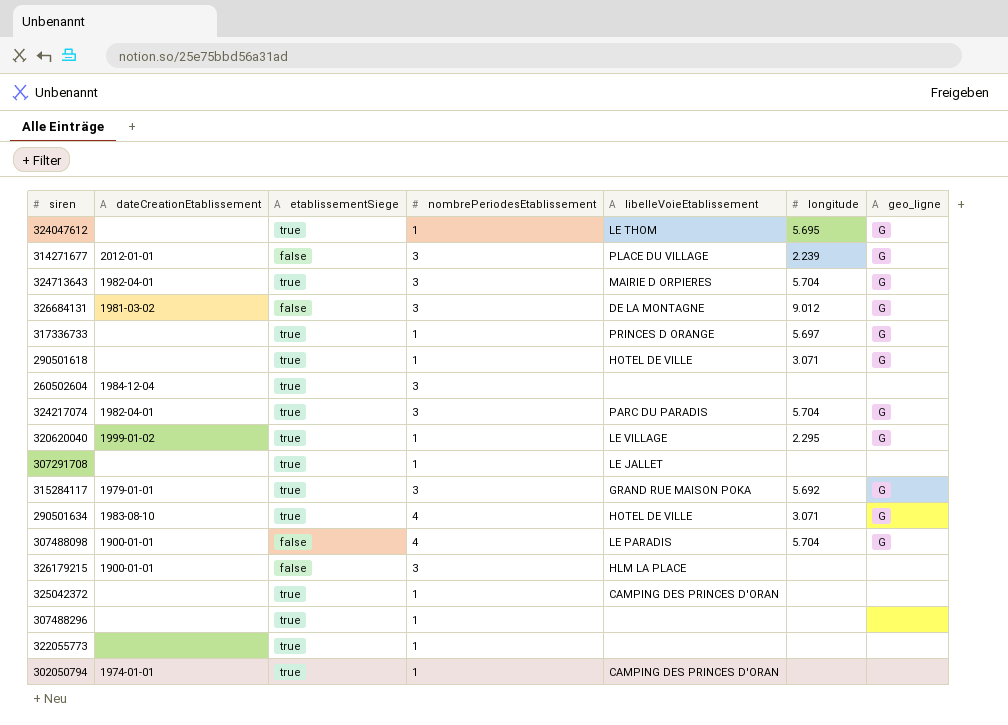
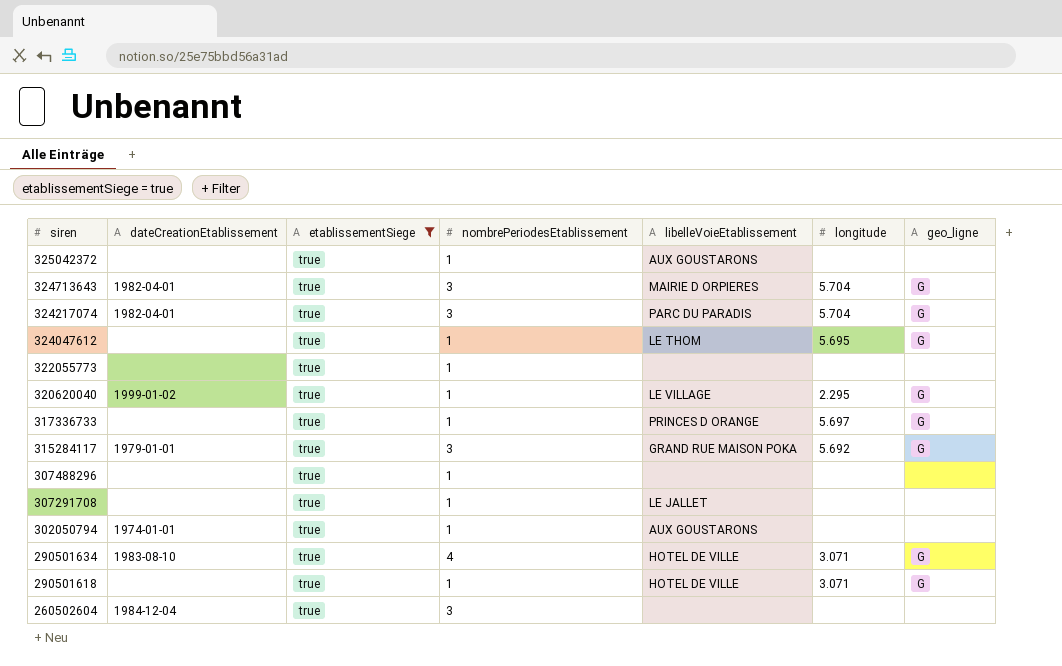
filter: none -> etablissementSiege = true
row order: none -> siren descending
325042372 | libelleVoieEtablissement: CAMPING DES PRINCES D'ORAN -> AUX GOUSTARONS
302050794 | libelleVoieEtablissement: CAMPING DES PRINCES D'ORAN -> AUX GOUSTARONS

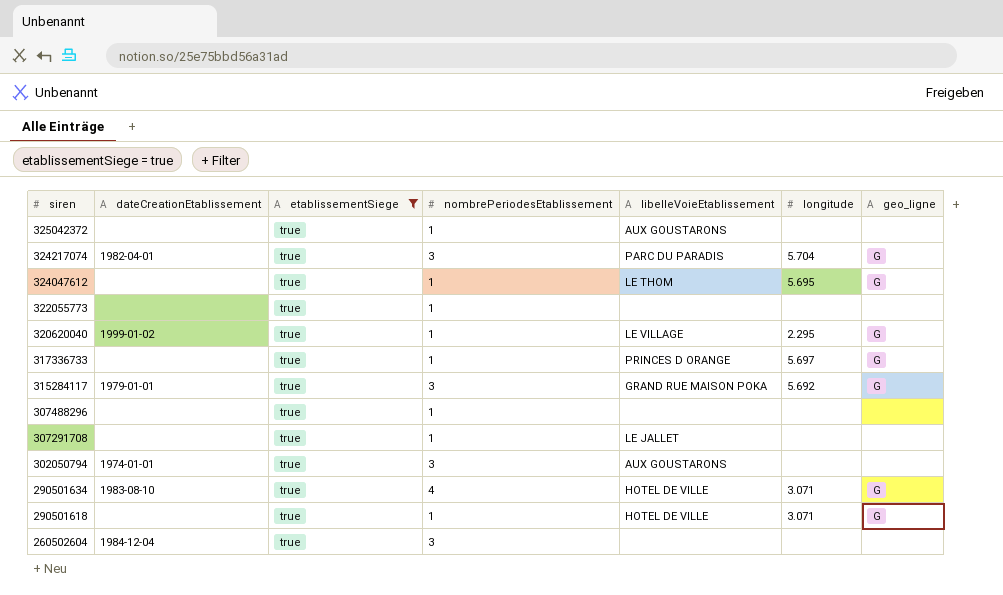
row 324713643: 1982-04-01 | true | 3 | MAIRIE D ORPIERES | 5.704 | G -> none
302050794 | nombrePeriodesEtablissement: 1 -> 3

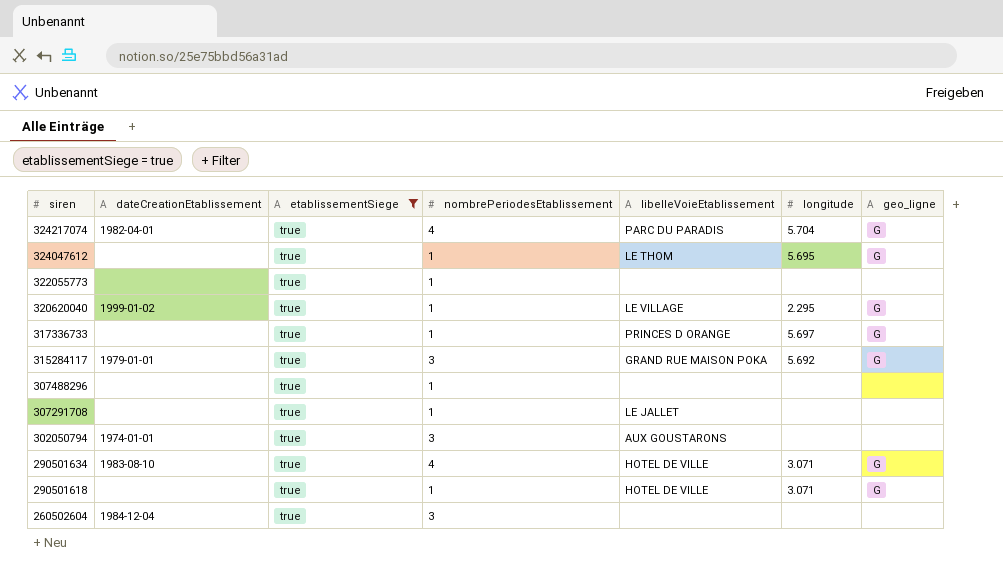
row 325042372: none | true | 1 | AUX GOUSTARONS | none | none -> none
324217074 | nombrePeriodesEtablissement: 3 -> 4

